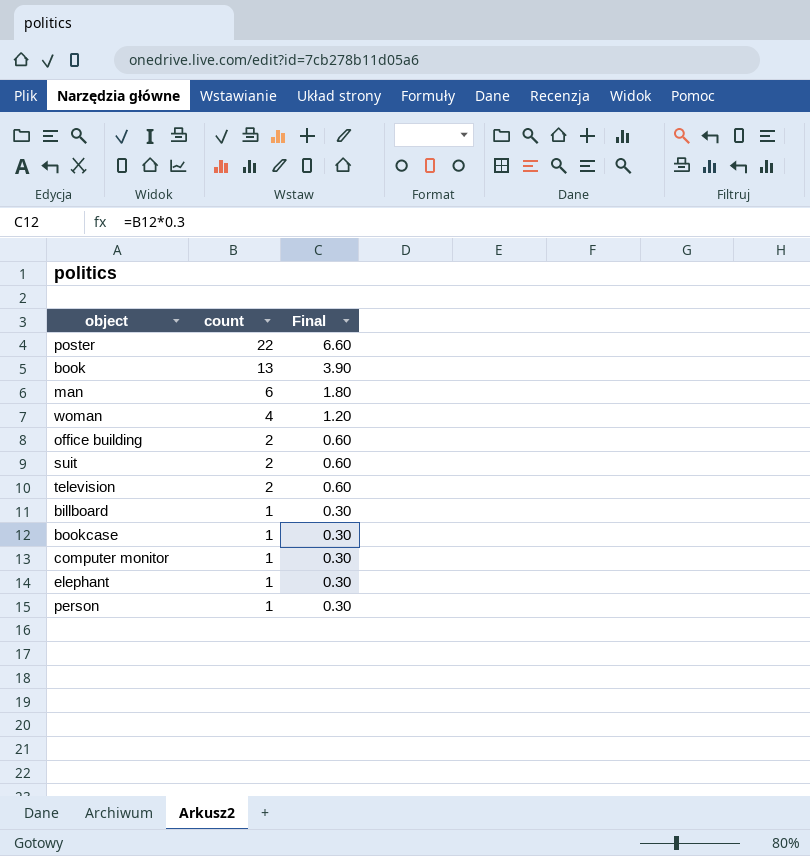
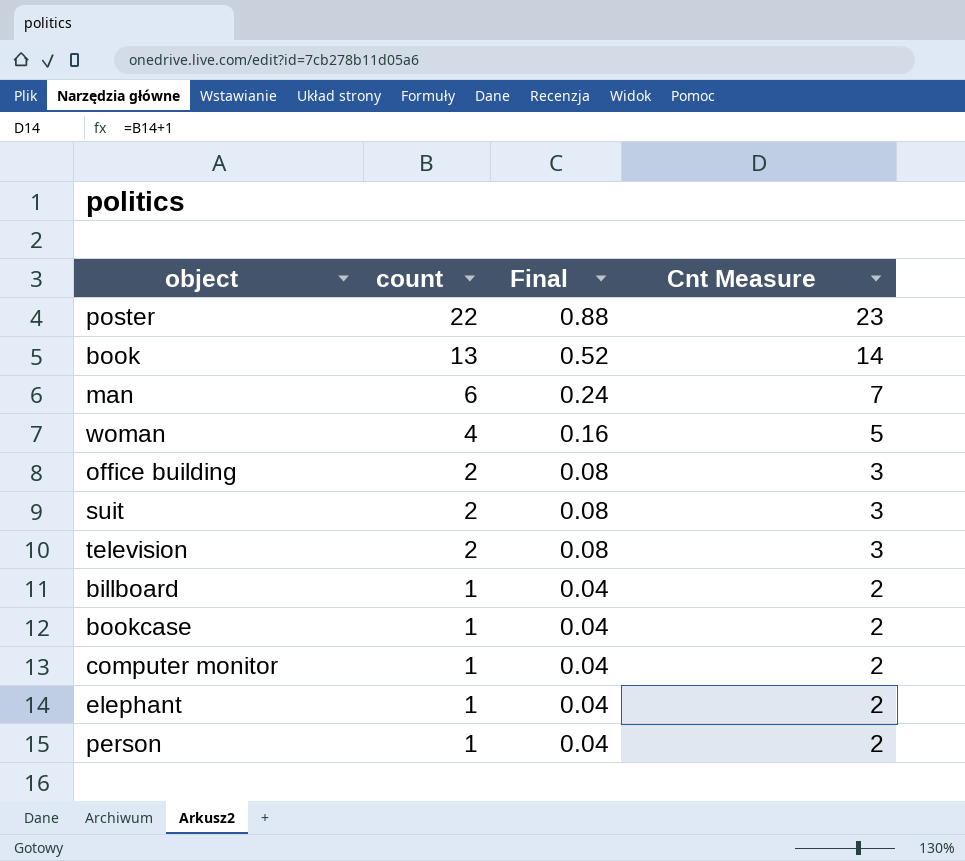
column Final | formula: [count] * 0.3 -> [count] * 0.04
column Cnt Measure | formula: none -> [count] + 1

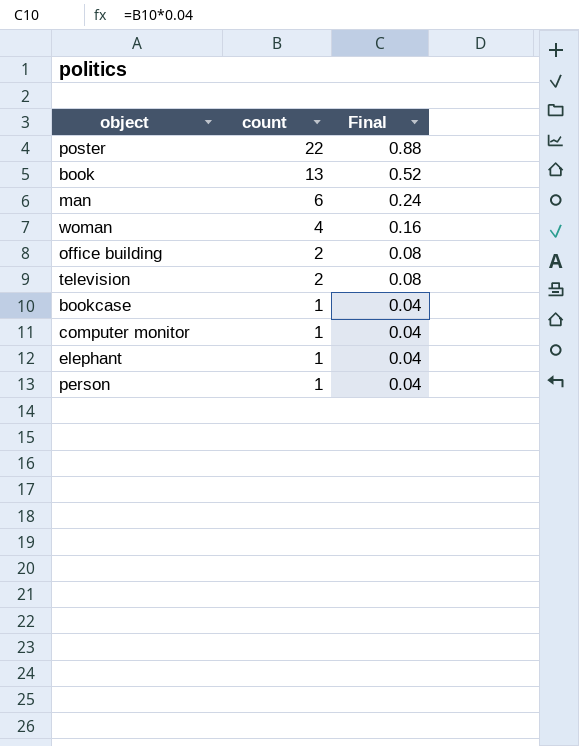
column Cnt Measure | formula: [count] + 1 -> none
row suit: 2 | 0.08 | 3 -> none
row billboard: 1 | 0.04 | 2 -> none

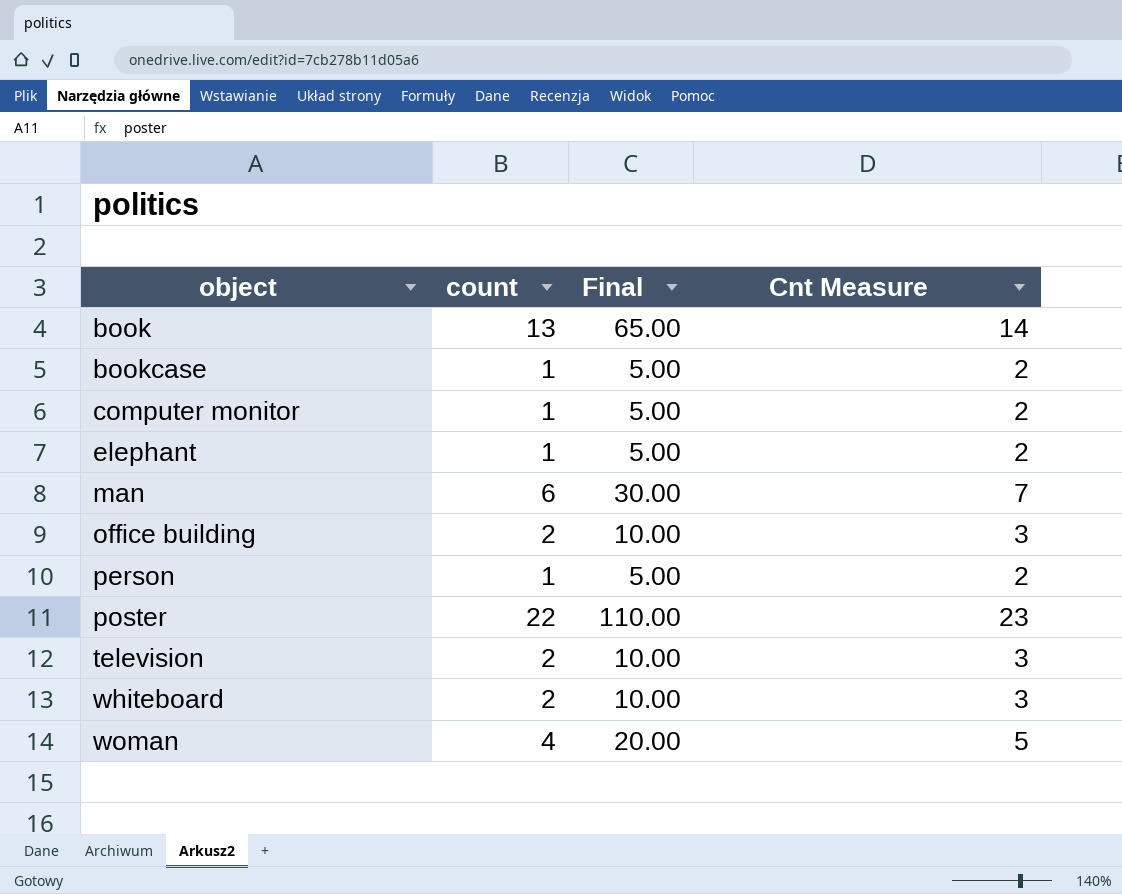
row order: count descending -> object ascending
column Final | formula: [count] * 0.04 -> [count] * 5
column Cnt Measure | formula: none -> [count] + 1
row whiteboard: none -> 2 | 10.00 | 3

